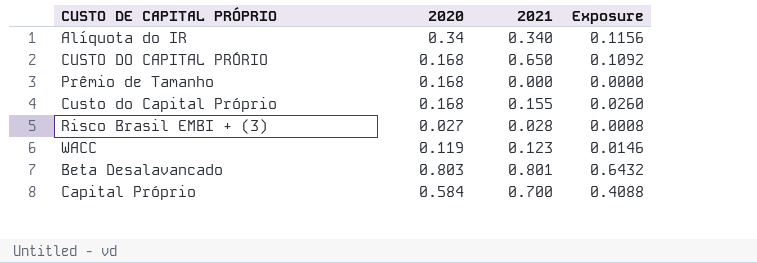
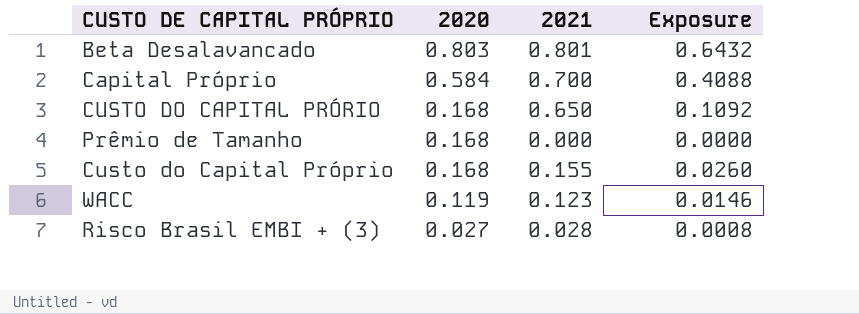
row order: none -> 2020 descending
row Alíquota do IR: 0.34 | 0.340 | 0.1156 -> none

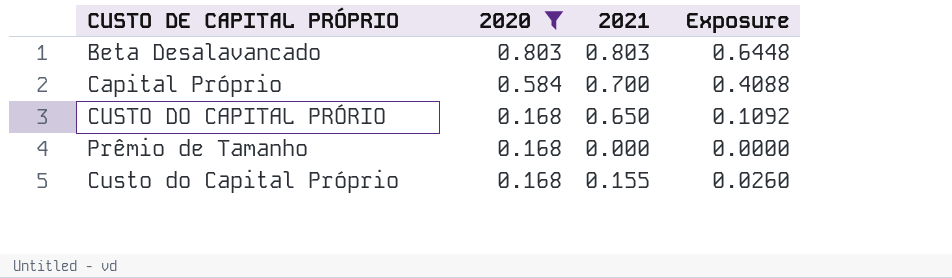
filter: none -> 2020 >= 0.168
Beta Desalavancado | 2021: 0.801 -> 0.803
Beta Desalavancado | Exposure: 0.6432 -> 0.6448

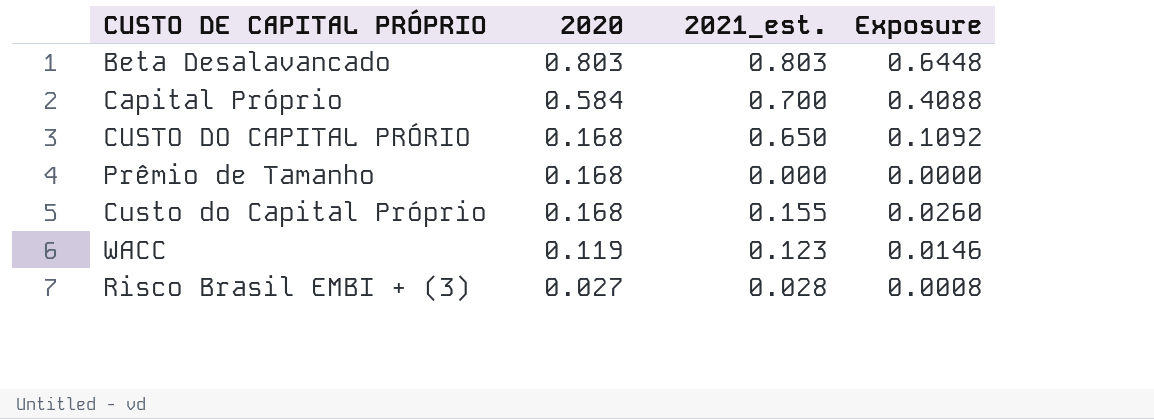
filter: 2020 >= 0.168 -> none
column name: 2021 -> 2021_est.

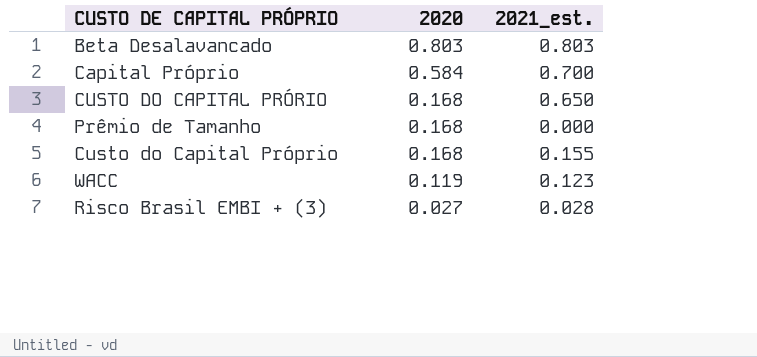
column Exposure | formula: [2020] * [2021_est.] -> none

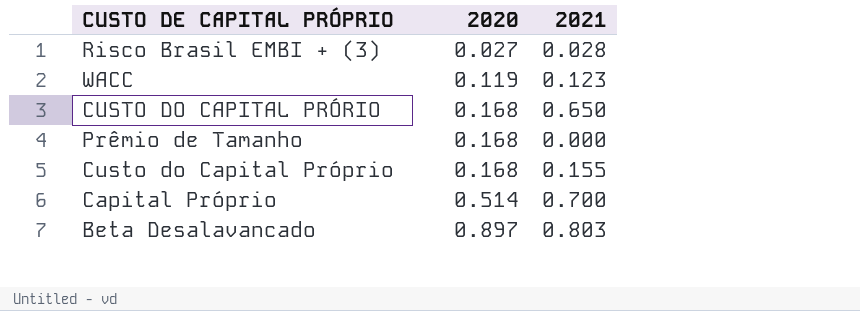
row order: 2020 descending -> 2020 ascending
column name: 2021_est. -> 2021
Capital Próprio | 2020: 0.584 -> 0.514
Beta Desalavancado | 2020: 0.803 -> 0.897

